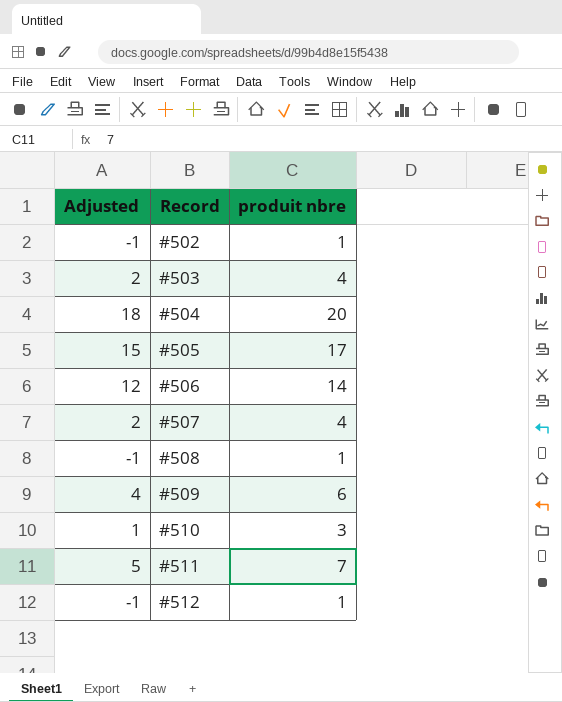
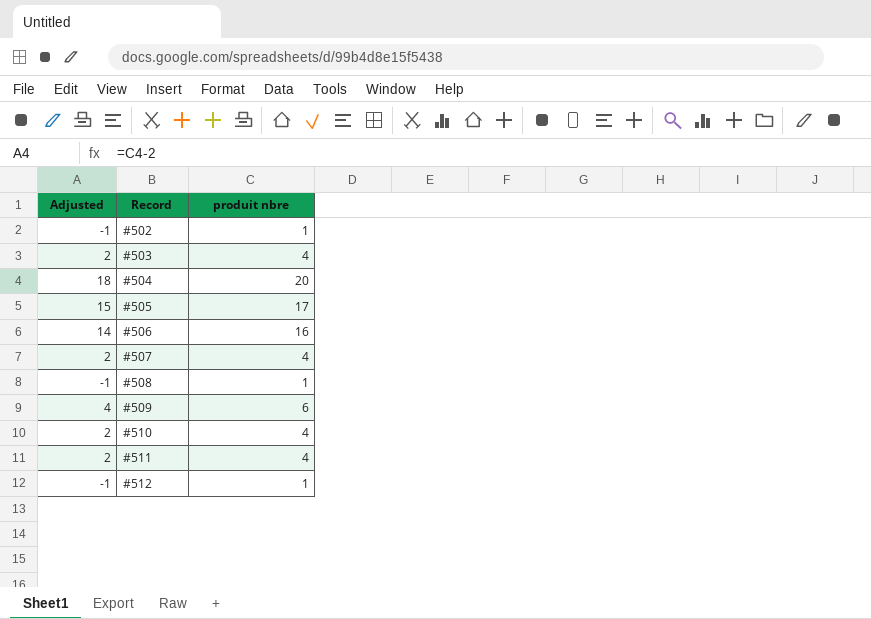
#506 | Adjusted: 12 -> 14
#506 | produit nbre: 14 -> 16
#510 | Adjusted: 1 -> 2
#510 | produit nbre: 3 -> 4
#511 | Adjusted: 5 -> 2
#511 | produit nbre: 7 -> 4

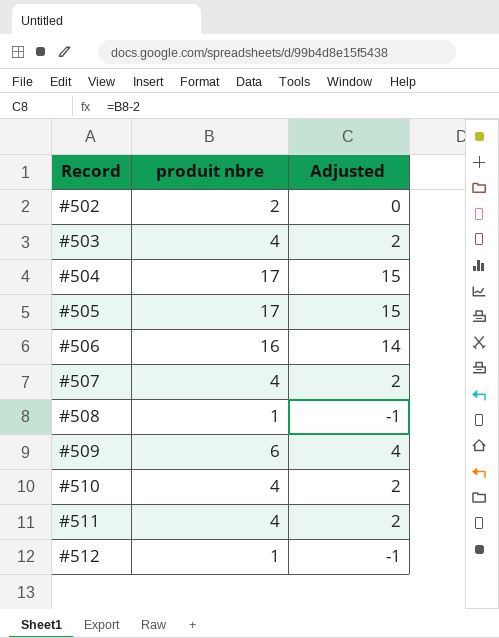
column Adjusted | position: 1 -> 3
#502 | produit nbre: 1 -> 2
#502 | Adjusted: -1 -> 0
#504 | produit nbre: 20 -> 17
#504 | Adjusted: 18 -> 15

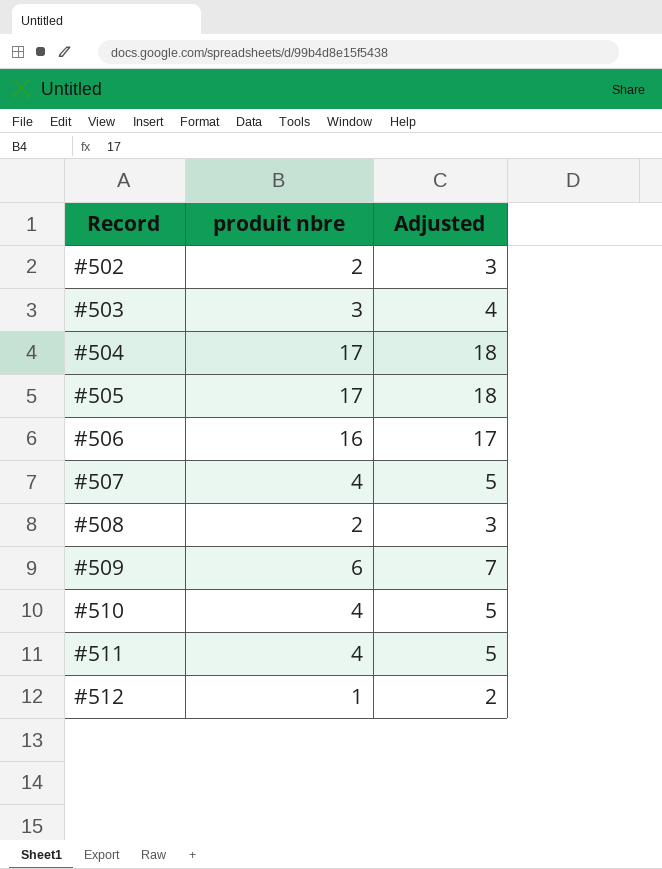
column Adjusted | formula: [produit nbre] - 2 -> [produit nbre] + 1
#503 | produit nbre: 4 -> 3
#508 | produit nbre: 1 -> 2

